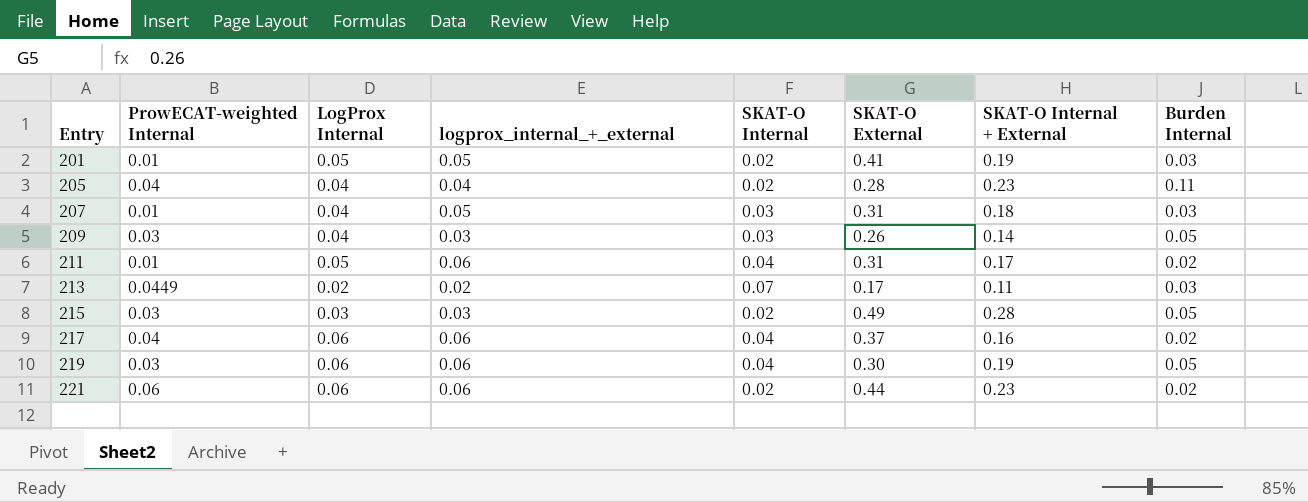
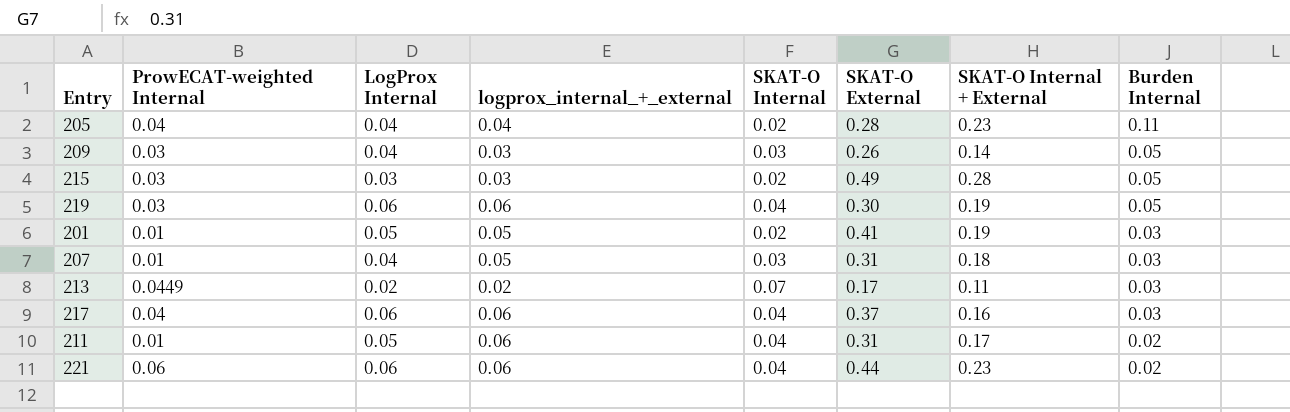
row order: Entry ascending -> Burden Internal descending
217 | Burden Internal: 0.02 -> 0.03
221 | SKAT-O Internal: 0.02 -> 0.04

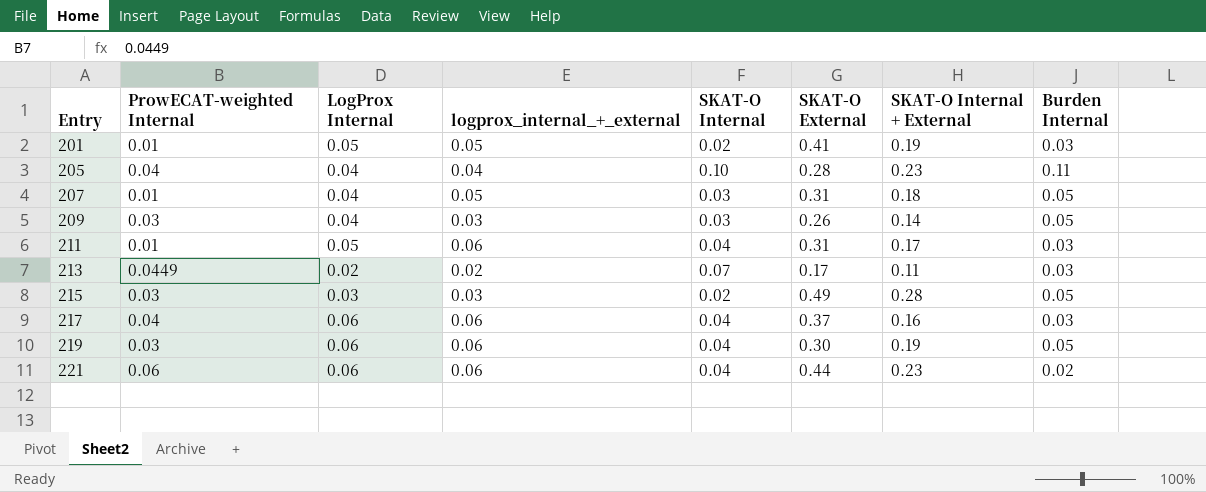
row order: Burden Internal descending -> Entry ascending
205 | SKAT-O Internal: 0.02 -> 0.10
207 | Burden Internal: 0.03 -> 0.05
211 | Burden Internal: 0.02 -> 0.03

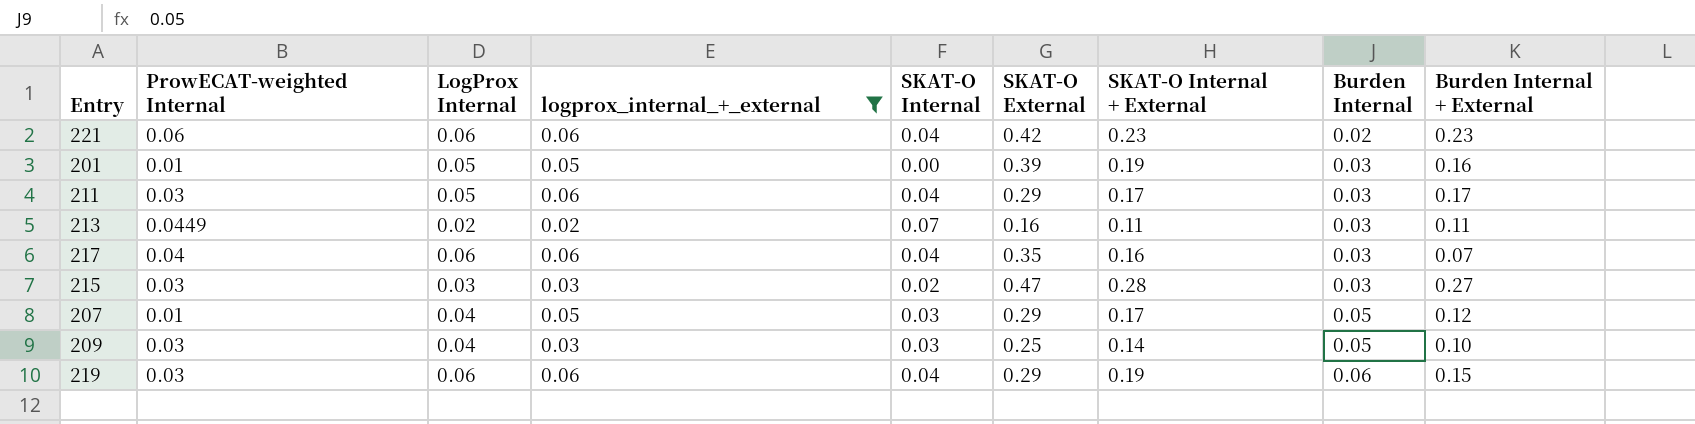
filter: none -> logprox_internal_+_external != 0.04
row order: Entry ascending -> Burden Internal ascending
column Burden Internal + External | position: none -> 9
221 | SKAT-O External: 0.44 -> 0.42
201 | SKAT-O Internal: 0.02 -> 0.00
201 | SKAT-O External: 0.41 -> 0.39
211 | ProwECAT-weighted Internal: 0.01 -> 0.03
211 | SKAT-O External: 0.31 -> 0.29
213 | SKAT-O External: 0.17 -> 0.16
217 | SKAT-O External: 0.37 -> 0.35
215 | SKAT-O External: 0.49 -> 0.47
215 | Burden Internal: 0.05 -> 0.03
207 | SKAT-O External: 0.31 -> 0.29
207 | SKAT-O Internal + External: 0.18 -> 0.17
209 | SKAT-O External: 0.26 -> 0.25
219 | SKAT-O External: 0.30 -> 0.29
219 | Burden Internal: 0.05 -> 0.06

